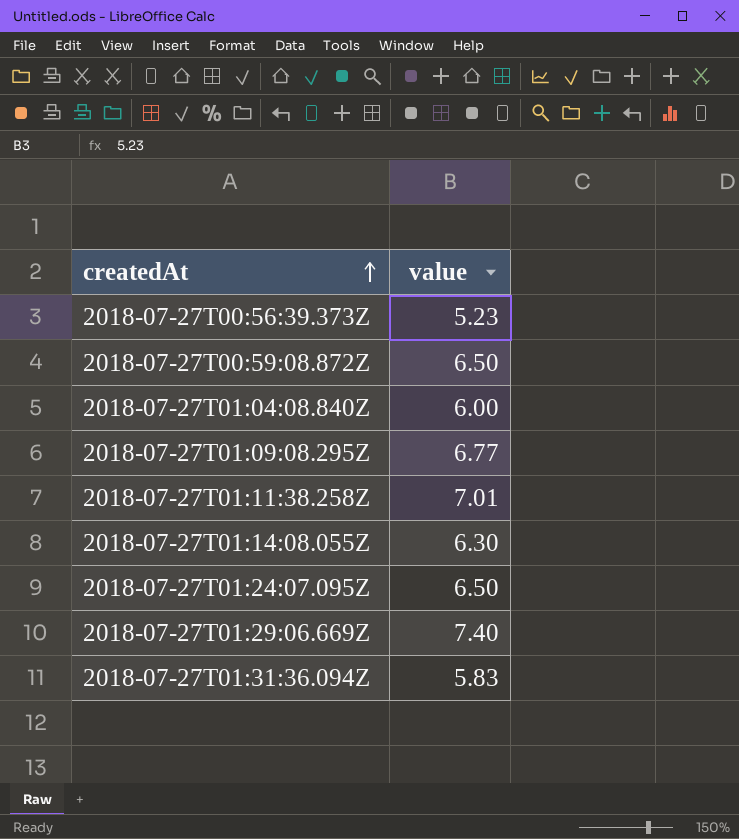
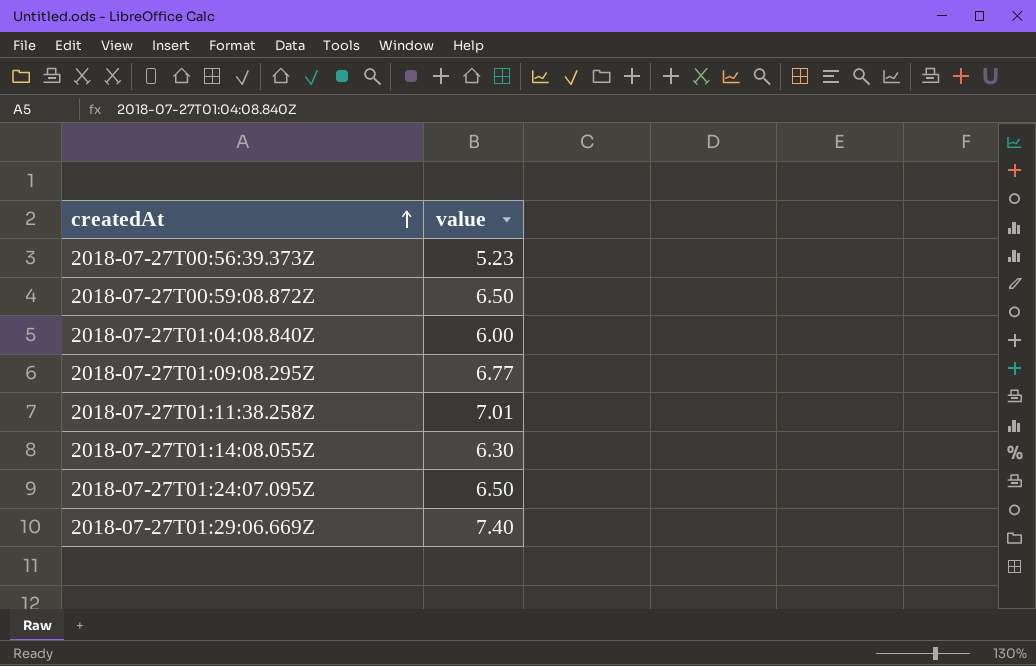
row 2018-07-27T01:31:36.094Z: 5.83 -> none

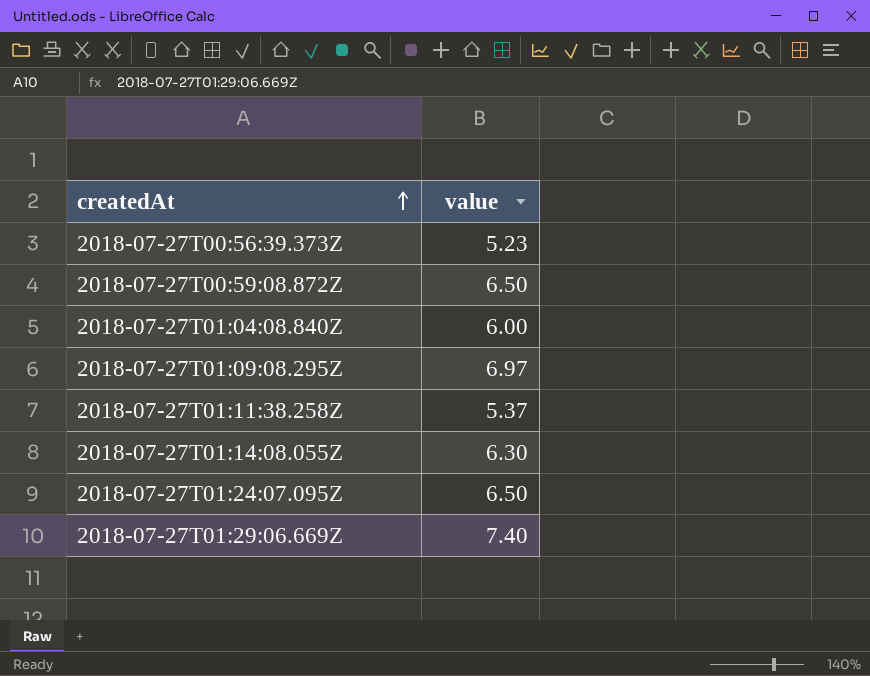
2018-07-27T01:09:08.295Z | value: 6.77 -> 6.97
2018-07-27T01:11:38.258Z | value: 7.01 -> 5.37

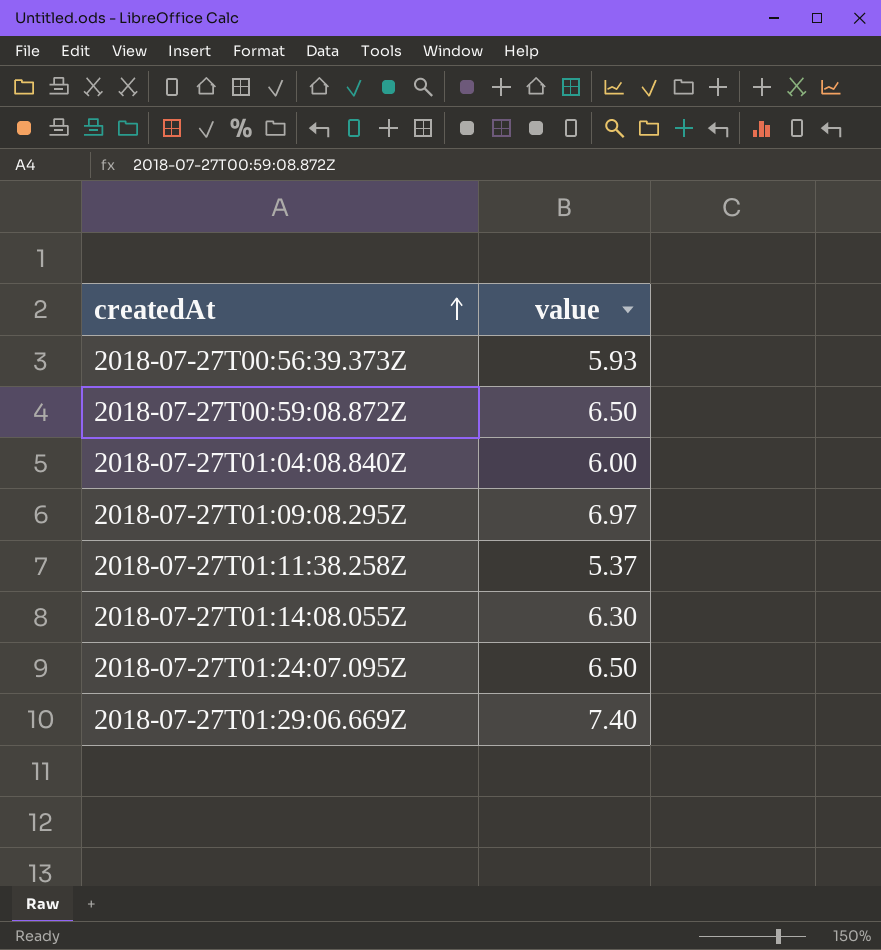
2018-07-27T00:56:39.373Z | value: 5.23 -> 5.93

